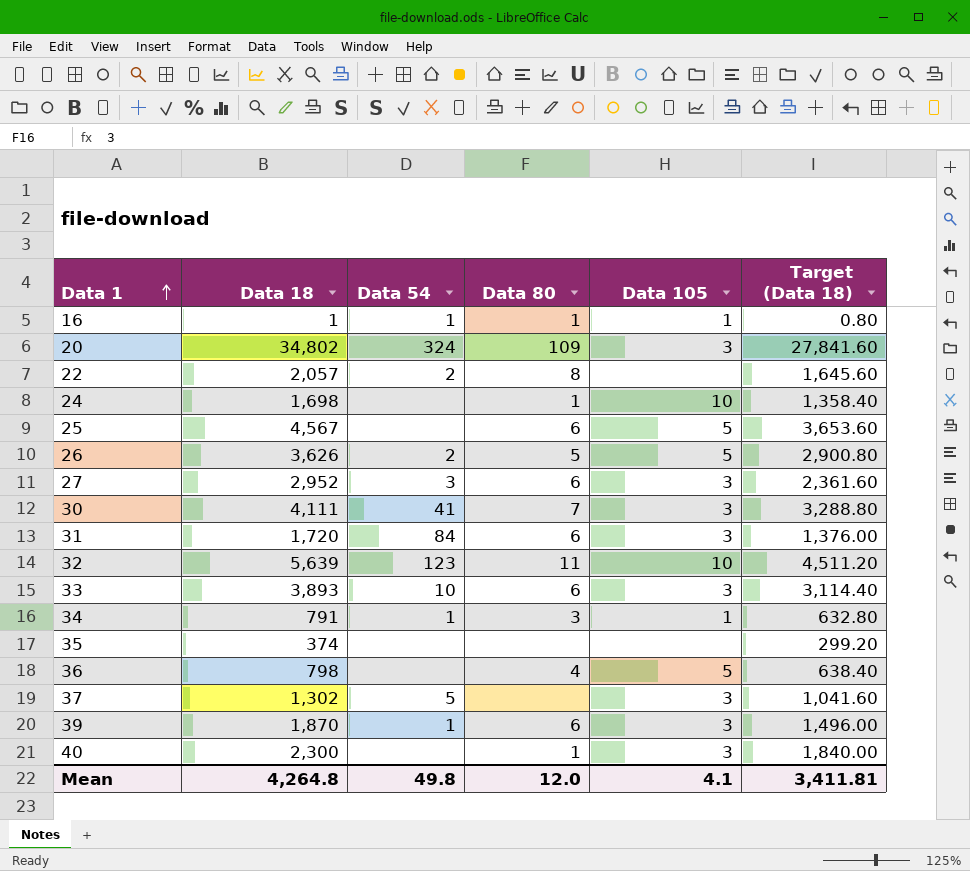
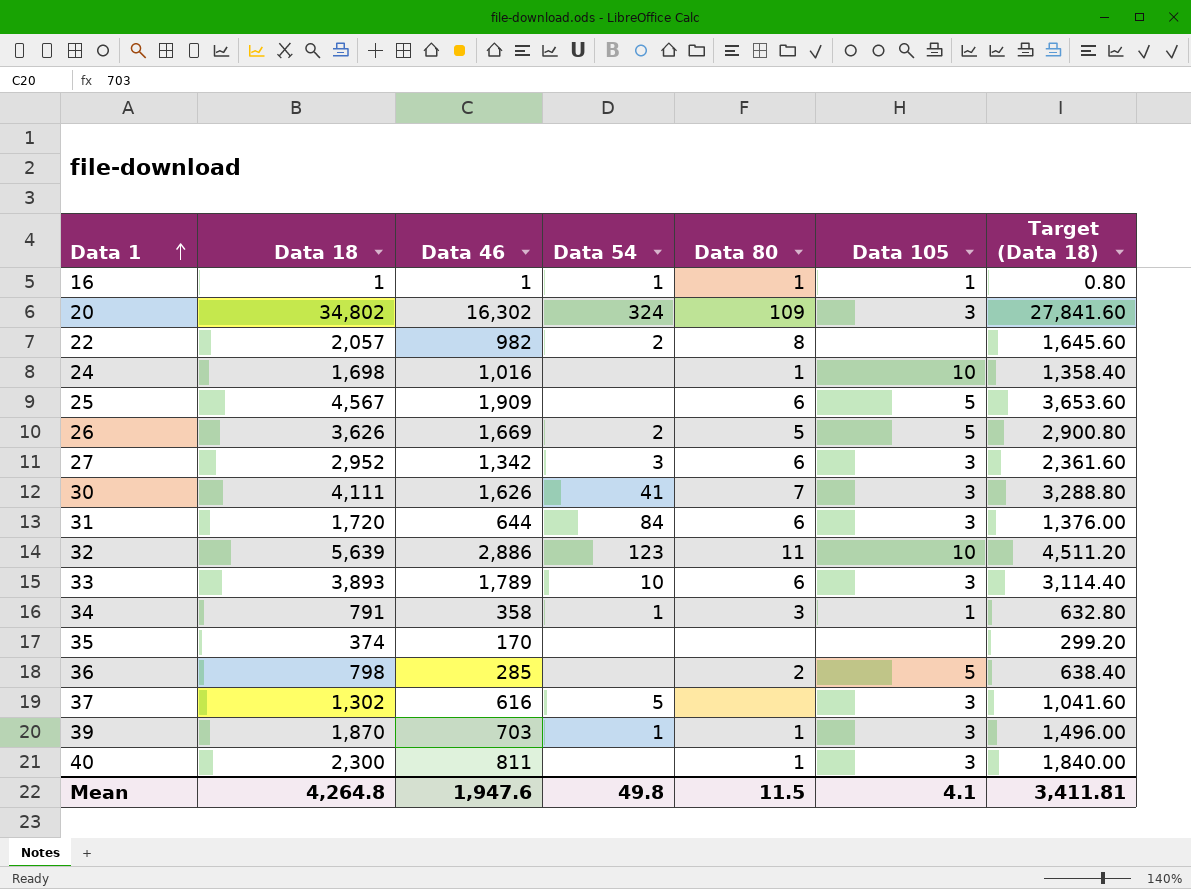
column Data 46 | position: none -> 3
36 | Data 80: 4 -> 2
39 | Data 80: 6 -> 1
Mean | Data 80: 12.0 -> 11.5

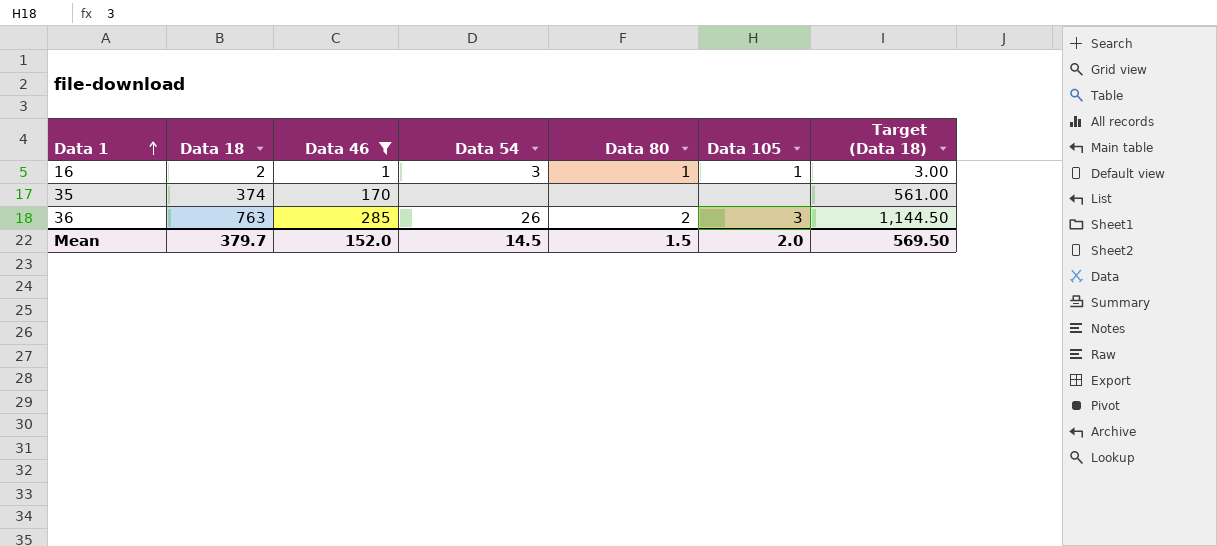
filter: none -> Data 46 <= 285
column Target (Data 18) | formula: [Data 18] * 0.8 -> [Data 18] * 1.5
16 | Data 18: 1 -> 2
16 | Data 54: 1 -> 3
36 | Data 18: 798 -> 763
36 | Data 54: none -> 26
36 | Data 105: 5 -> 3
Mean | Data 18: 4,264.8 -> 379.7
Mean | Data 46: 1,947.6 -> 152.0
Mean | Data 54: 49.8 -> 14.5
Mean | Data 80: 11.5 -> 1.5
Mean | Data 105: 4.1 -> 2.0
Mean | Target (Data 18): 3,411.81 -> 569.50

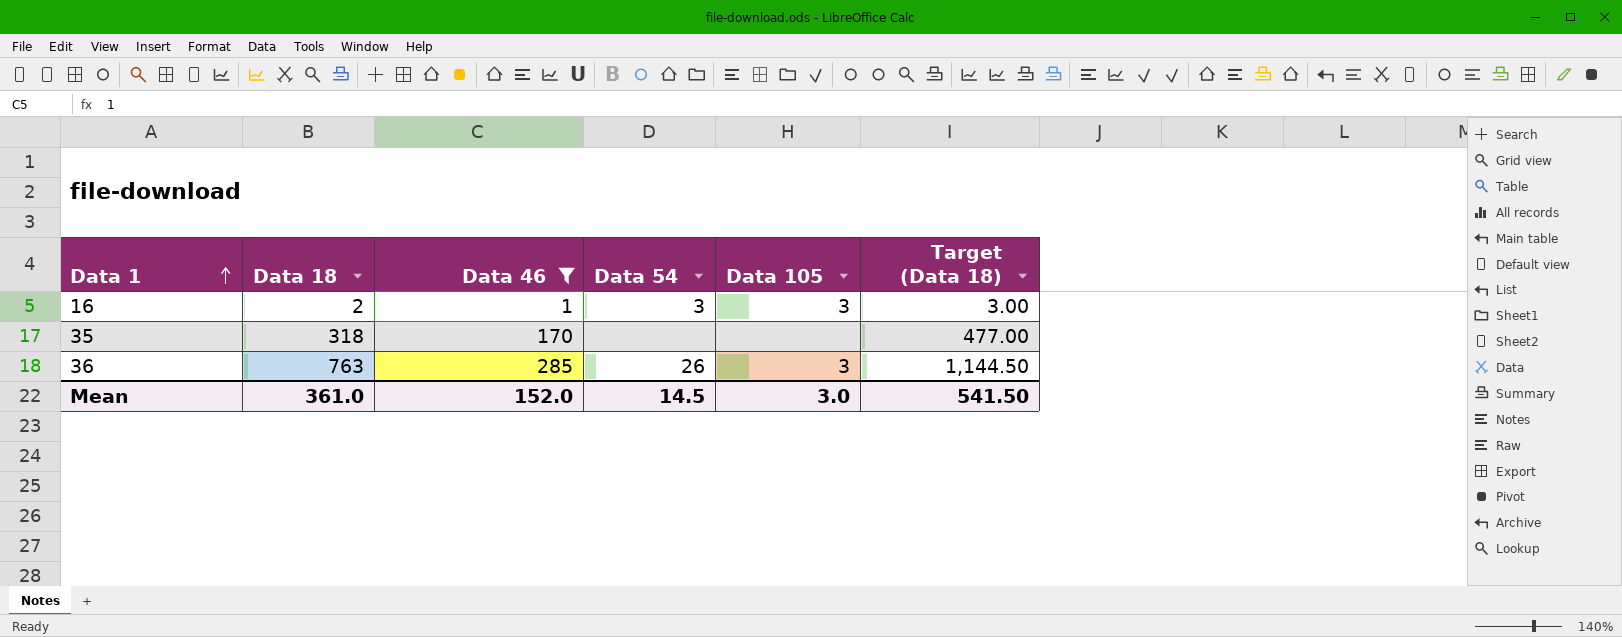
column Data 80 | position: 5 -> none
16 | Data 105: 1 -> 3
35 | Data 18: 374 -> 318
35 | Target (Data 18): 561.00 -> 477.00
Mean | Data 18: 379.7 -> 361.0
Mean | Data 105: 2.0 -> 3.0
Mean | Target (Data 18): 569.50 -> 541.50

